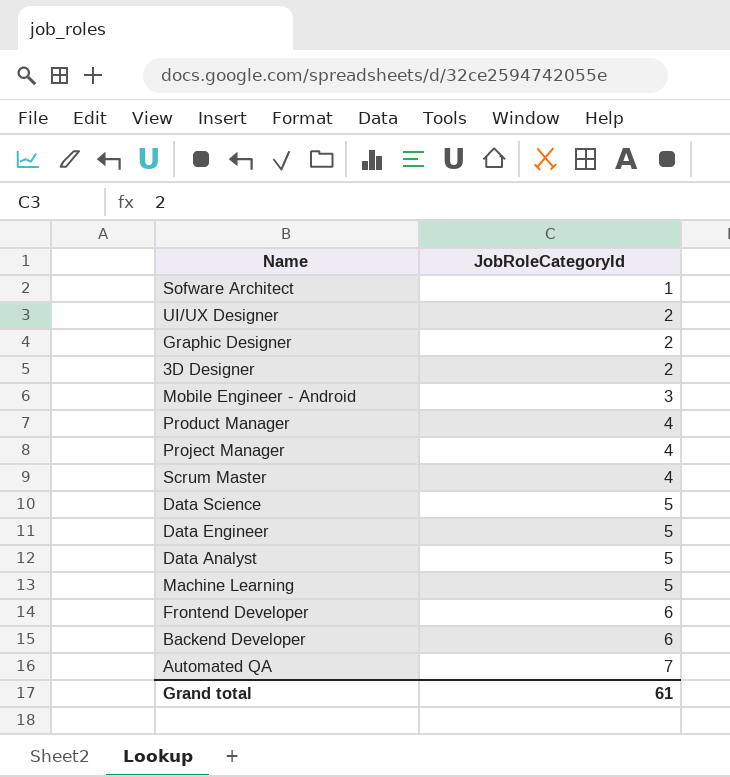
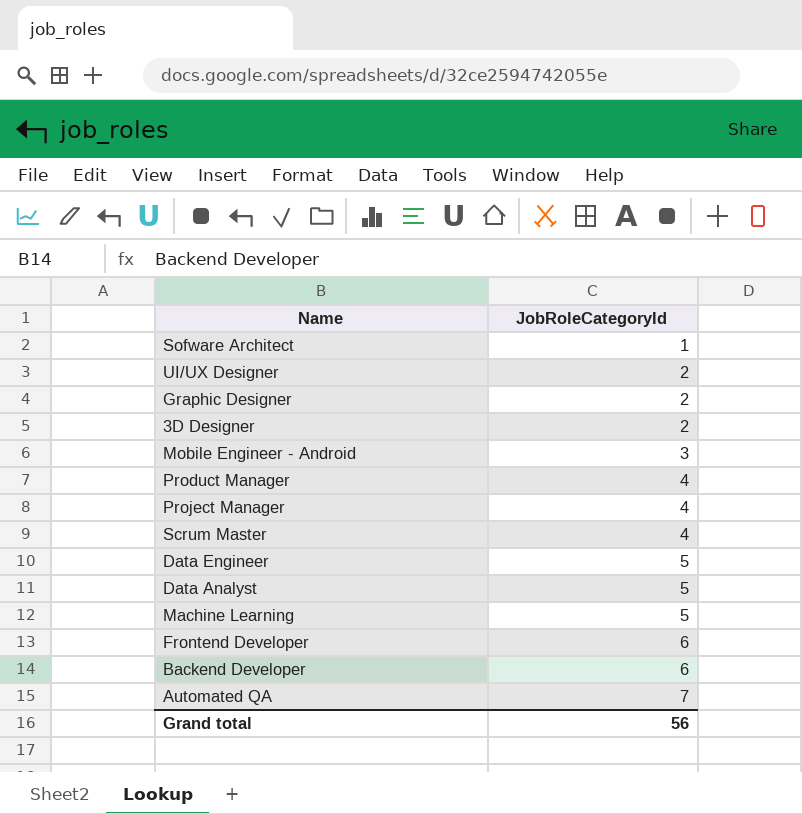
row Data Science: 5 -> none
Grand total | JobRoleCategoryId: 61 -> 56

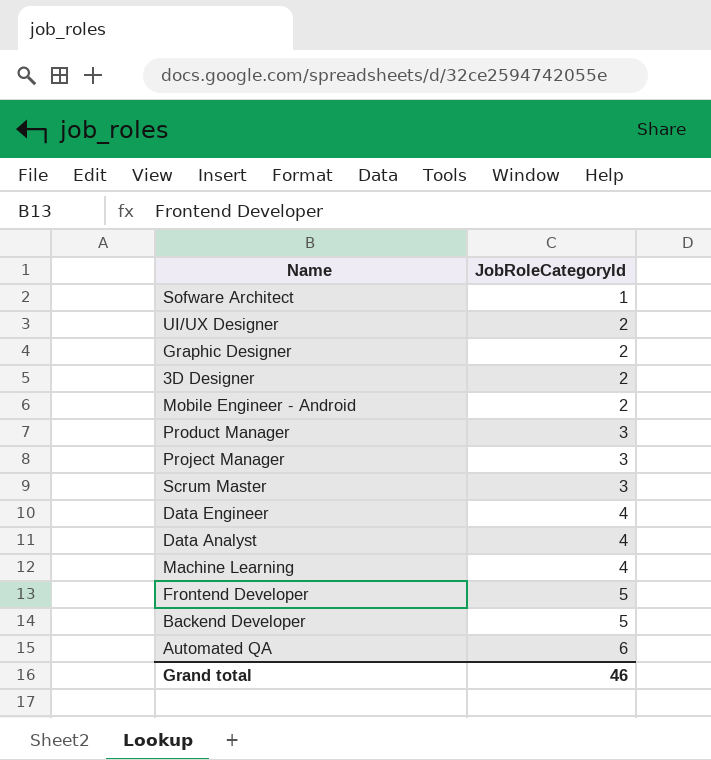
Mobile Engineer - Android | JobRoleCategoryId: 3 -> 2
Product Manager | JobRoleCategoryId: 4 -> 3
Project Manager | JobRoleCategoryId: 4 -> 3
Scrum Master | JobRoleCategoryId: 4 -> 3
Data Engineer | JobRoleCategoryId: 5 -> 4
Data Analyst | JobRoleCategoryId: 5 -> 4
Machine Learning | JobRoleCategoryId: 5 -> 4
Frontend Developer | JobRoleCategoryId: 6 -> 5
Backend Developer | JobRoleCategoryId: 6 -> 5
Automated QA | JobRoleCategoryId: 7 -> 6
Grand total | JobRoleCategoryId: 56 -> 46

